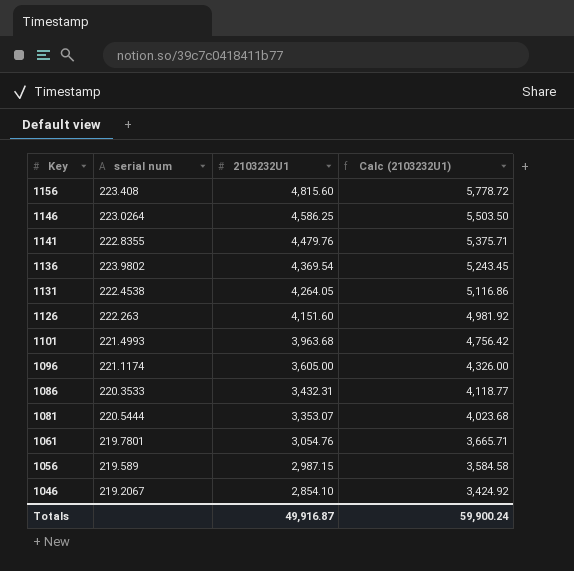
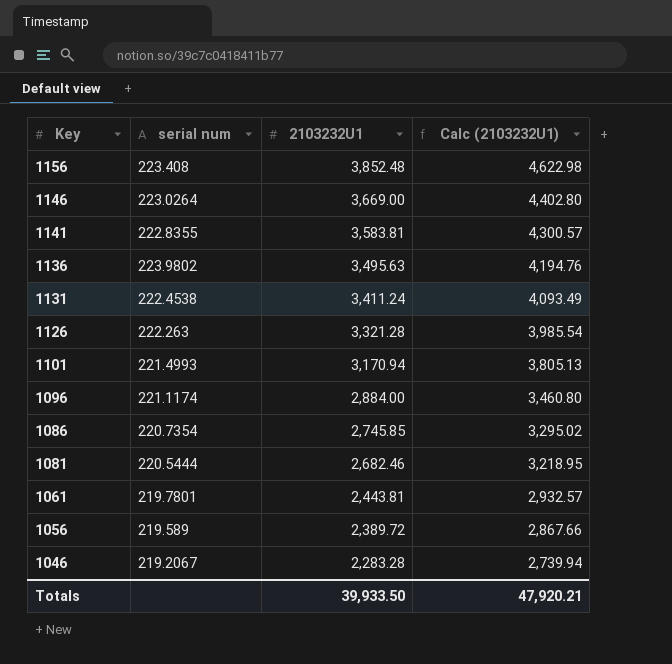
1156 | 2103232U1: 4,815.60 -> 3,852.48
1156 | Calc (2103232U1): 5,778.72 -> 4,622.98
1146 | 2103232U1: 4,586.25 -> 3,669.00
1146 | Calc (2103232U1): 5,503.50 -> 4,402.80
1141 | 2103232U1: 4,479.76 -> 3,583.81
1141 | Calc (2103232U1): 5,375.71 -> 4,300.57
1136 | 2103232U1: 4,369.54 -> 3,495.63
1136 | Calc (2103232U1): 5,243.45 -> 4,194.76
1131 | 2103232U1: 4,264.05 -> 3,411.24
1131 | Calc (2103232U1): 5,116.86 -> 4,093.49
1126 | 2103232U1: 4,151.60 -> 3,321.28
1126 | Calc (2103232U1): 4,981.92 -> 3,985.54
1101 | 2103232U1: 3,963.68 -> 3,170.94
1101 | Calc (2103232U1): 4,756.42 -> 3,805.13
1096 | 2103232U1: 3,605.00 -> 2,884.00
1096 | Calc (2103232U1): 4,326.00 -> 3,460.80
1086 | serial num: 220.3533 -> 220.7354
1086 | 2103232U1: 3,432.31 -> 2,745.85
1086 | Calc (2103232U1): 4,118.77 -> 3,295.02
1081 | 2103232U1: 3,353.07 -> 2,682.46
1081 | Calc (2103232U1): 4,023.68 -> 3,218.95
1061 | 2103232U1: 3,054.76 -> 2,443.81
1061 | Calc (2103232U1): 3,665.71 -> 2,932.57
1056 | 2103232U1: 2,987.15 -> 2,389.72
1056 | Calc (2103232U1): 3,584.58 -> 2,867.66
1046 | 2103232U1: 2,854.10 -> 2,283.28
1046 | Calc (2103232U1): 3,424.92 -> 2,739.94
Totals | 2103232U1: 49,916.87 -> 39,933.50
Totals | Calc (2103232U1): 59,900.24 -> 47,920.21

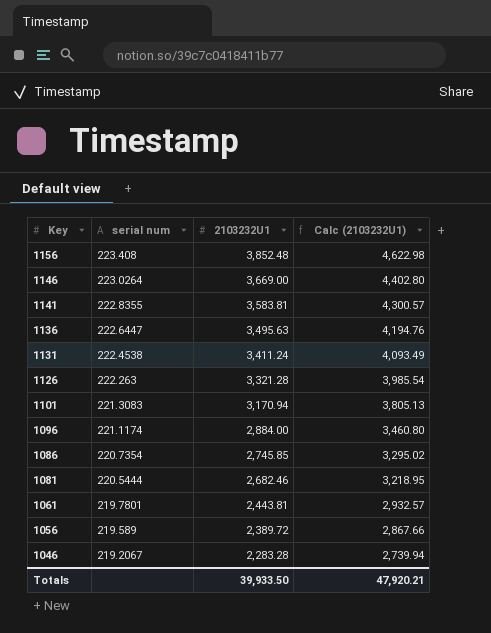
1136 | serial num: 223.9802 -> 222.6447
1101 | serial num: 221.4993 -> 221.3083

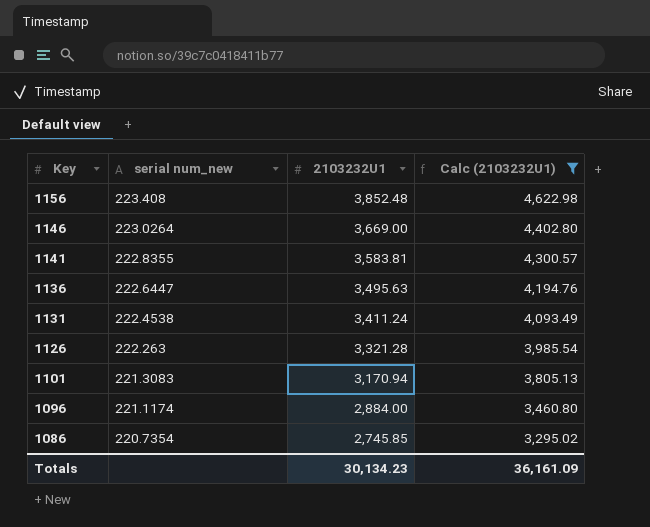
filter: none -> Calc (2103232U1) >= 3,295.02
column name: serial num -> serial num_new
Totals | 2103232U1: 39,933.50 -> 30,134.23
Totals | Calc (2103232U1): 47,920.21 -> 36,161.09

